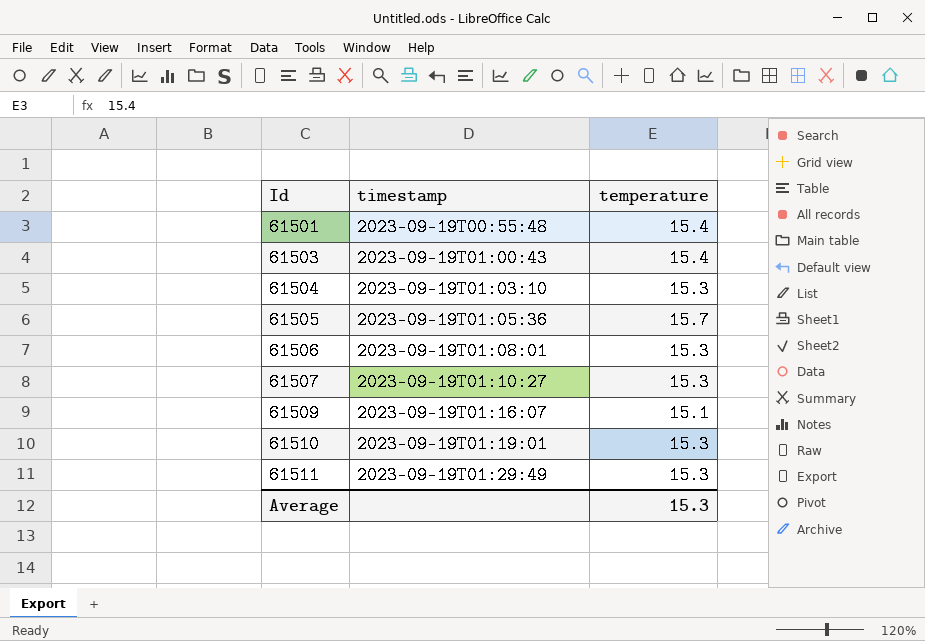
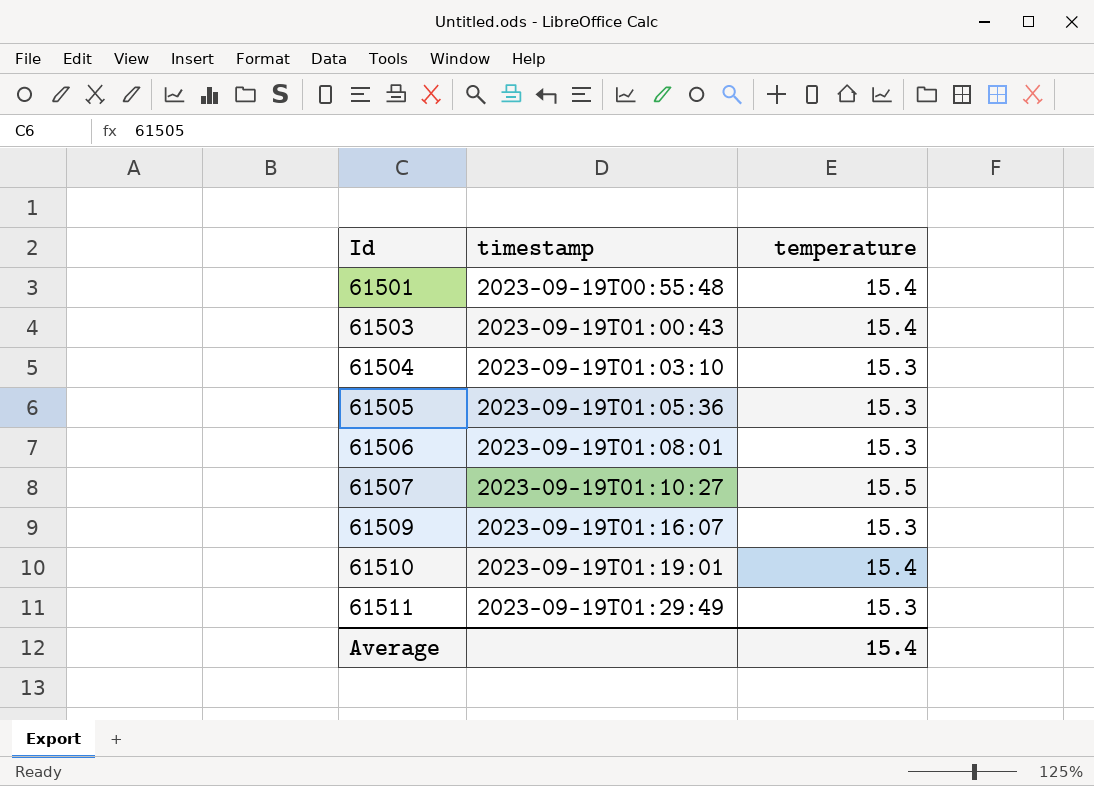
61505 | temperature: 15.7 -> 15.3
61507 | temperature: 15.3 -> 15.5
61509 | temperature: 15.1 -> 15.3
61510 | temperature: 15.3 -> 15.4
Average | temperature: 15.3 -> 15.4

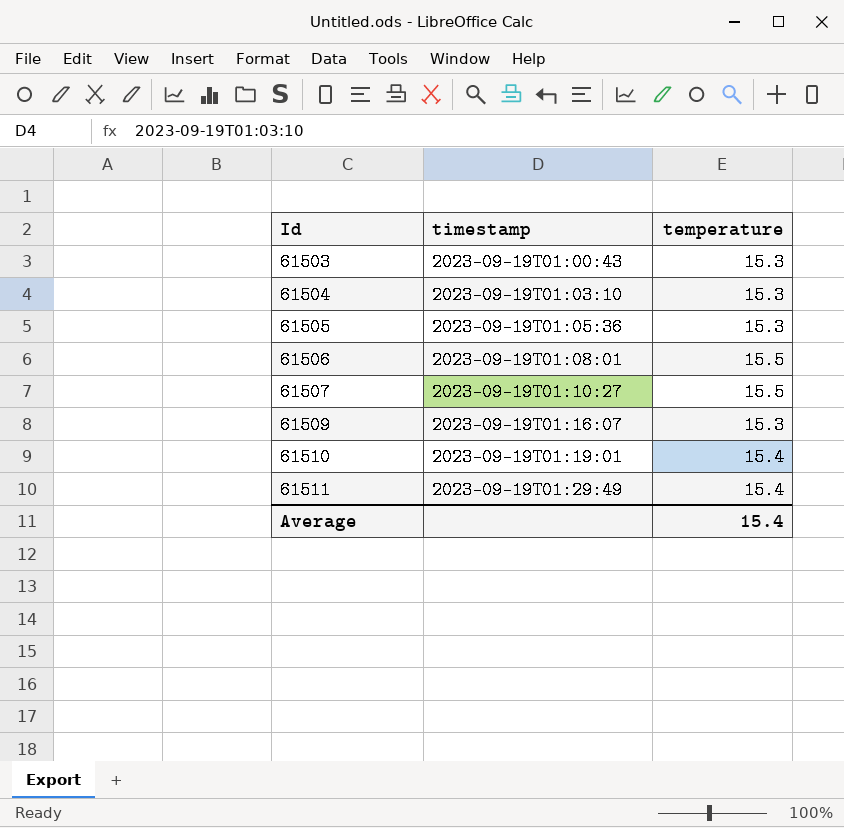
row 61501: 2023-09-19T00:55:48 | 15.4 -> none
61503 | temperature: 15.4 -> 15.3
61506 | temperature: 15.3 -> 15.5
61511 | temperature: 15.3 -> 15.4

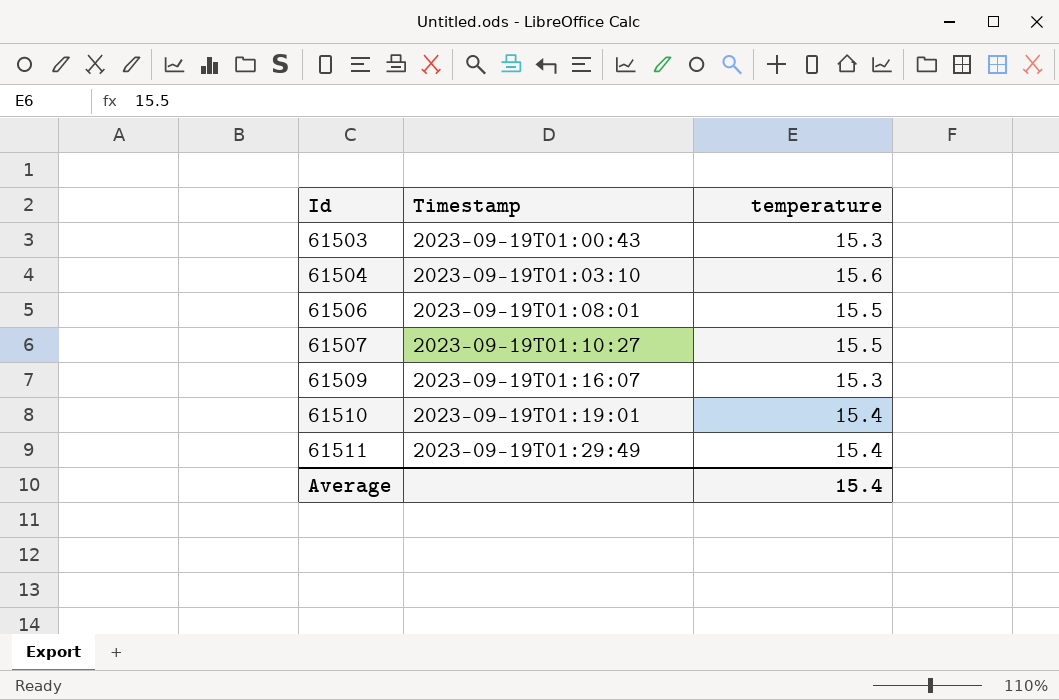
column name: timestamp -> Timestamp
row 61505: 2023-09-19T01:05:36 | 15.3 -> none
61504 | temperature: 15.3 -> 15.6

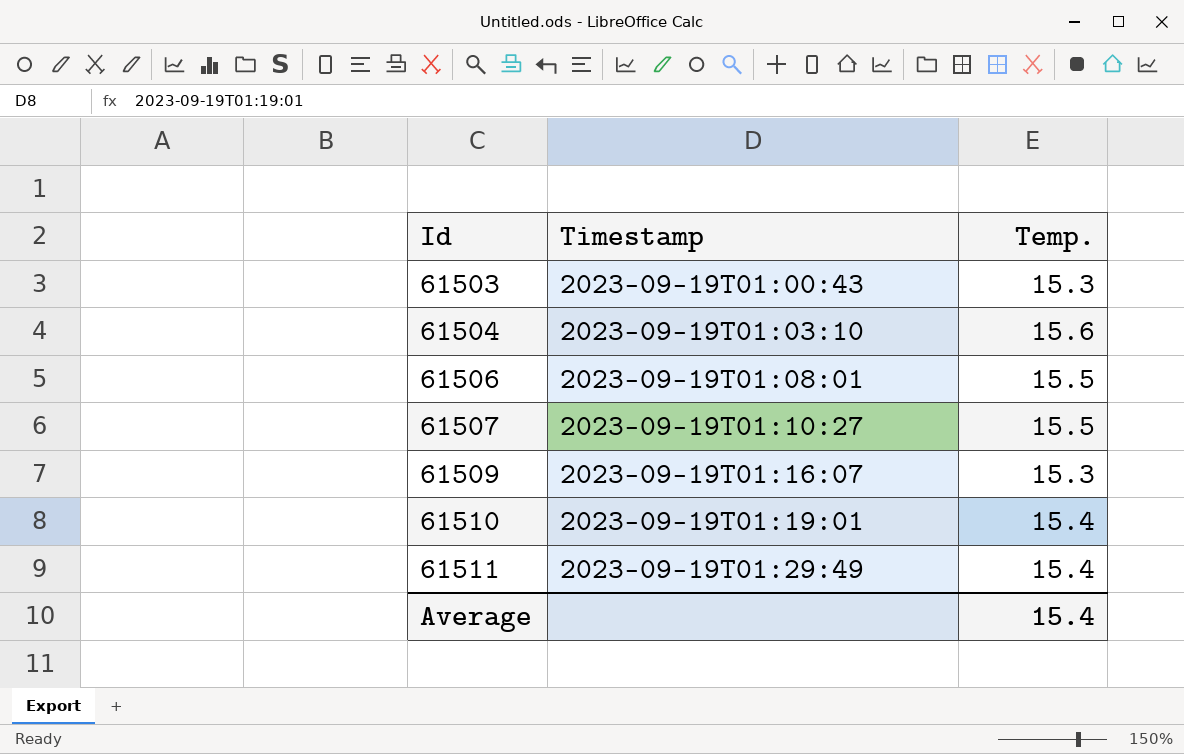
column name: temperature -> Temp.

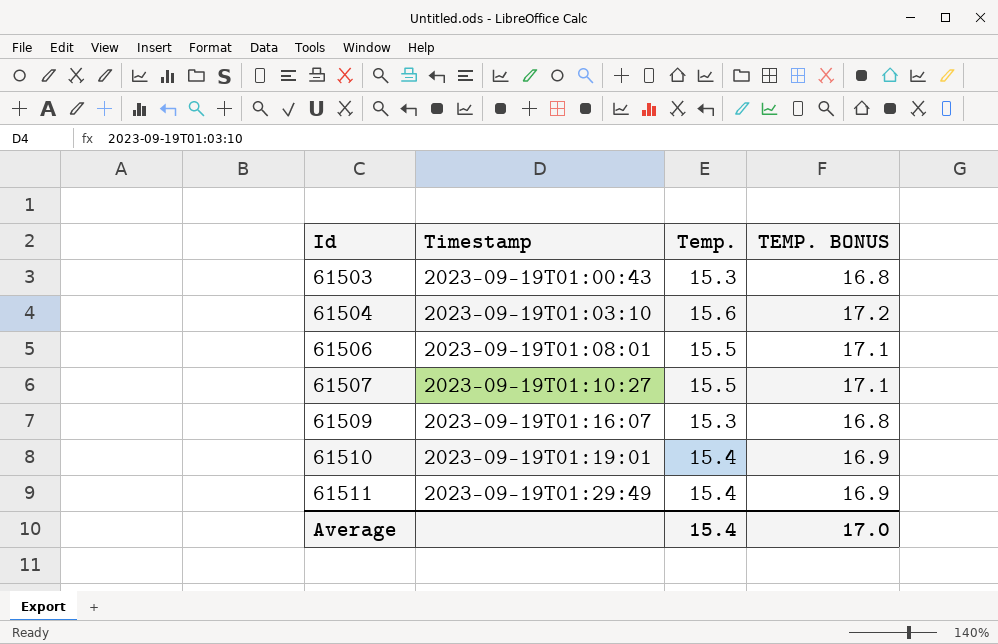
column TEMP. BONUS | formula: none -> [Temp.] * 1.1

